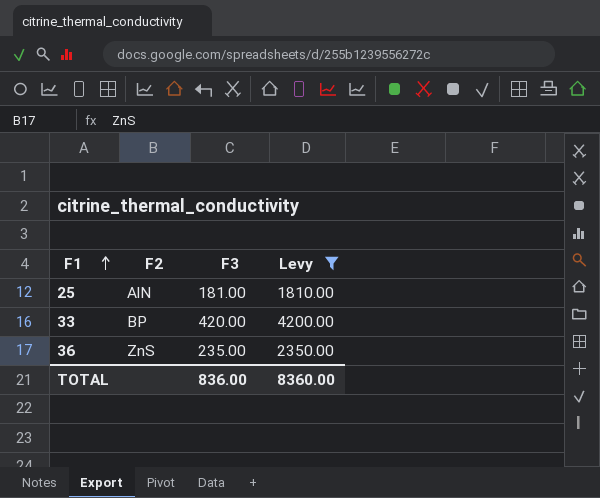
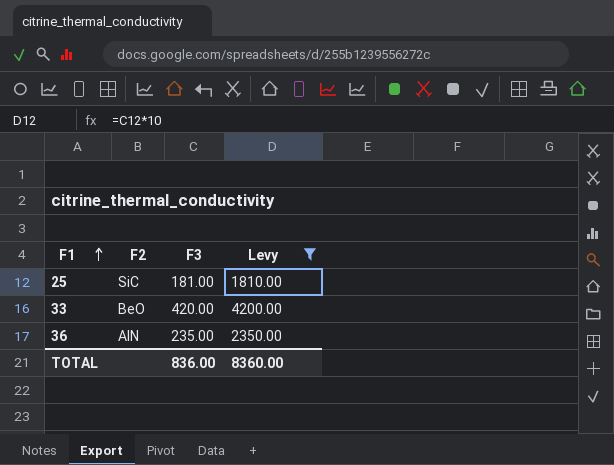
25 | F2: AlN -> SiC
33 | F2: BP -> BeO
36 | F2: ZnS -> AlN

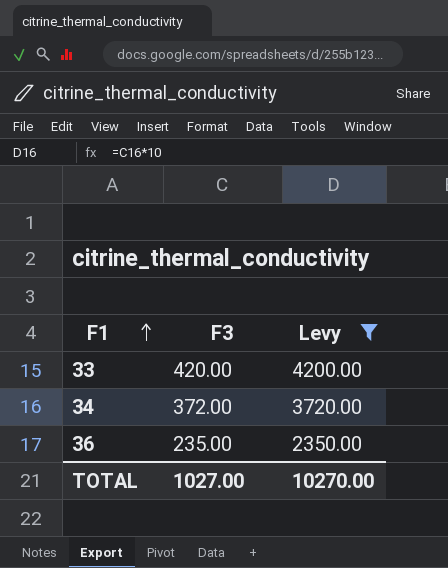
column F2 | position: 2 -> none
row 25: SiC | 181.00 | 1810.00 -> none
row 34: none -> 372.00 | 3720.00
TOTAL | F3: 836.00 -> 1027.00
TOTAL | Levy: 8360.00 -> 10270.00

